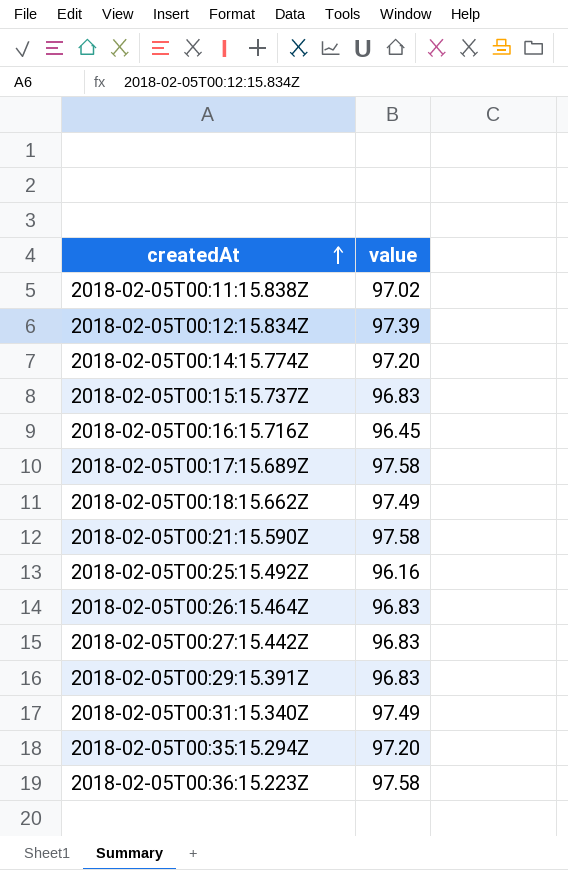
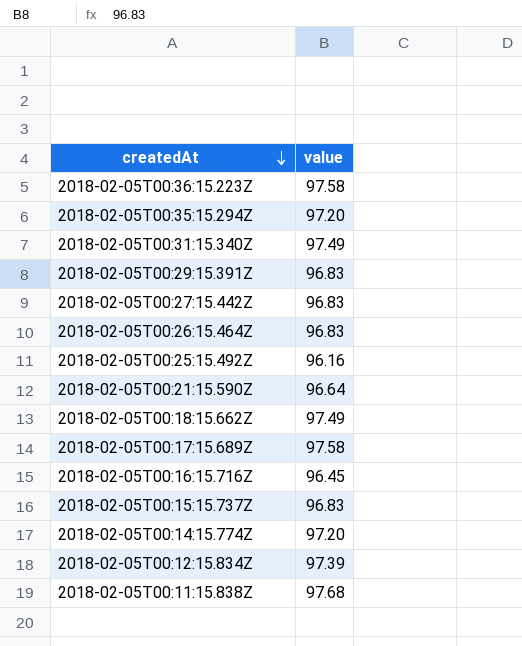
row order: createdAt ascending -> createdAt descending
2018-02-05T00:21:15.590Z | value: 97.58 -> 96.64
2018-02-05T00:11:15.838Z | value: 97.02 -> 97.68

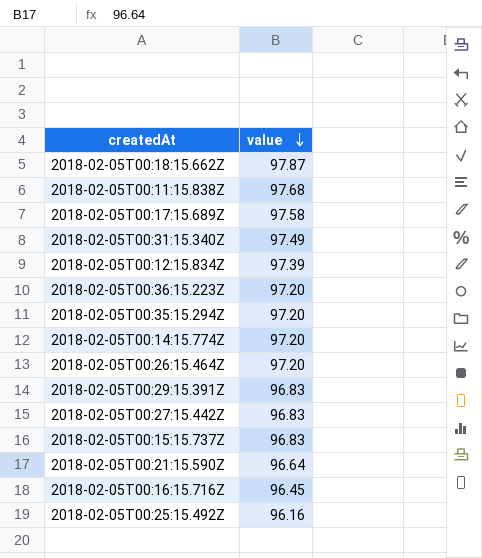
row order: createdAt descending -> value descending
2018-02-05T00:18:15.662Z | value: 97.49 -> 97.87
2018-02-05T00:36:15.223Z | value: 97.58 -> 97.20
2018-02-05T00:26:15.464Z | value: 96.83 -> 97.20

